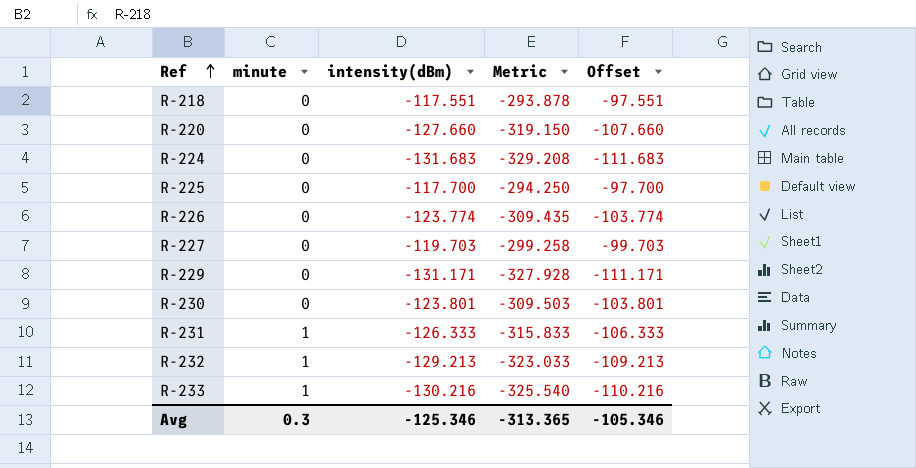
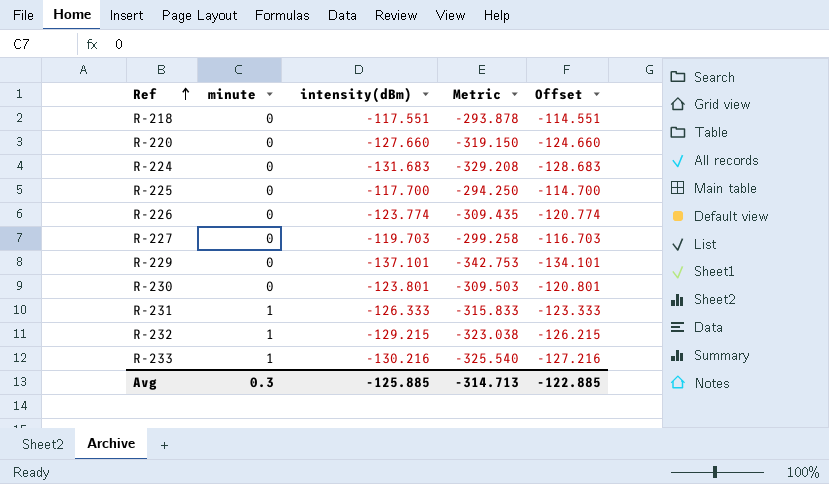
column Offset | formula: [intensity(dBm)] + 20 -> [intensity(dBm)] + 3
R-229 | intensity(dBm): -131.171 -> -137.101
R-229 | Metric: -327.928 -> -342.753
R-232 | intensity(dBm): -129.213 -> -129.215
R-232 | Metric: -323.033 -> -323.038
Avg | intensity(dBm): -125.346 -> -125.885
Avg | Metric: -313.365 -> -314.713
Avg | Offset: -105.346 -> -122.885

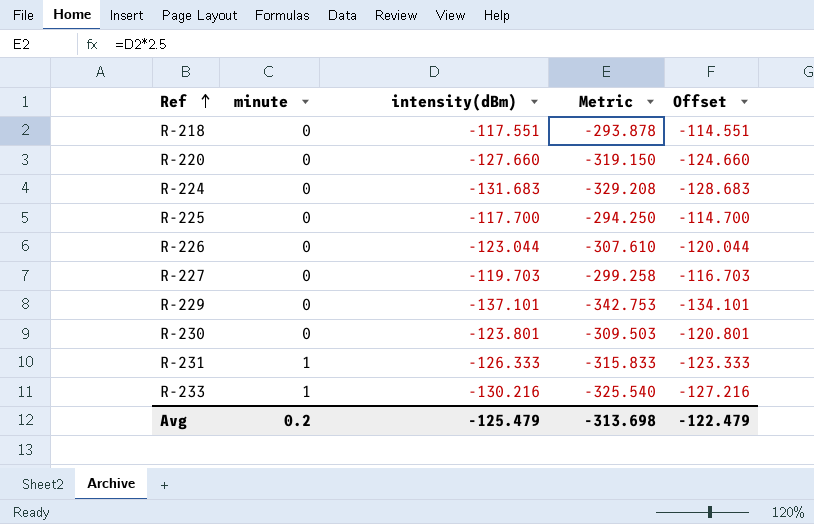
row R-232: 1 | -129.215 | -323.038 | -126.215 -> none
R-226 | intensity(dBm): -123.774 -> -123.044
R-226 | Metric: -309.435 -> -307.610
R-226 | Offset: -120.774 -> -120.044
Avg | minute: 0.3 -> 0.2
Avg | intensity(dBm): -125.885 -> -125.479
Avg | Metric: -314.713 -> -313.698
Avg | Offset: -122.885 -> -122.479

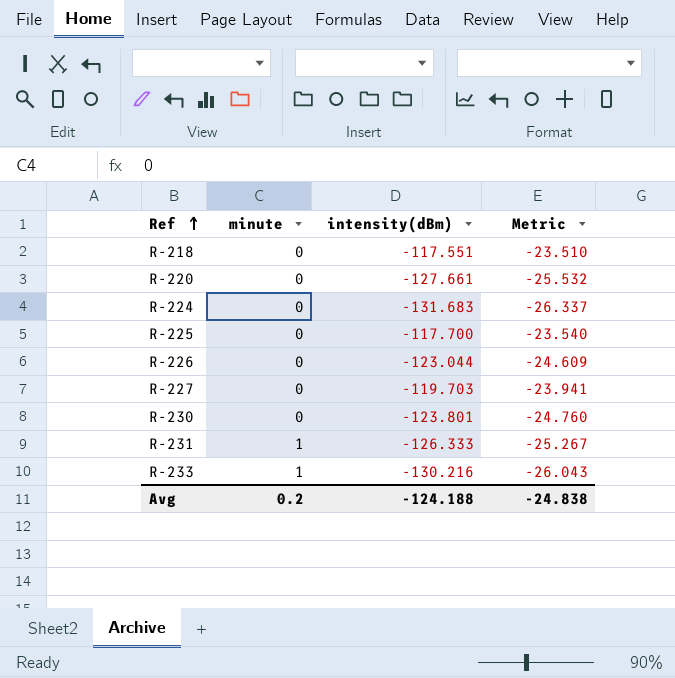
column Offset | formula: [intensity(dBm)] + 3 -> none
column Metric | formula: [intensity(dBm)] * 2.5 -> [intensity(dBm)] * 0.2
row R-229: 0 | -137.101 | -342.753 | -134.101 -> none
R-220 | intensity(dBm): -127.660 -> -127.661
Avg | intensity(dBm): -125.479 -> -124.188
Avg | Metric: -313.698 -> -24.838

